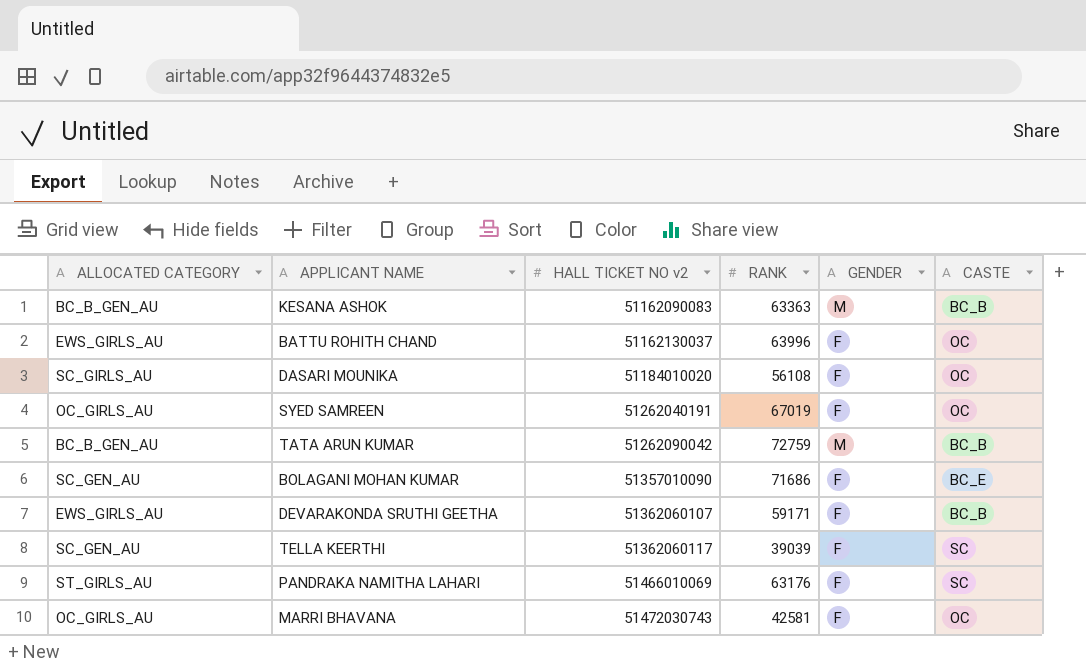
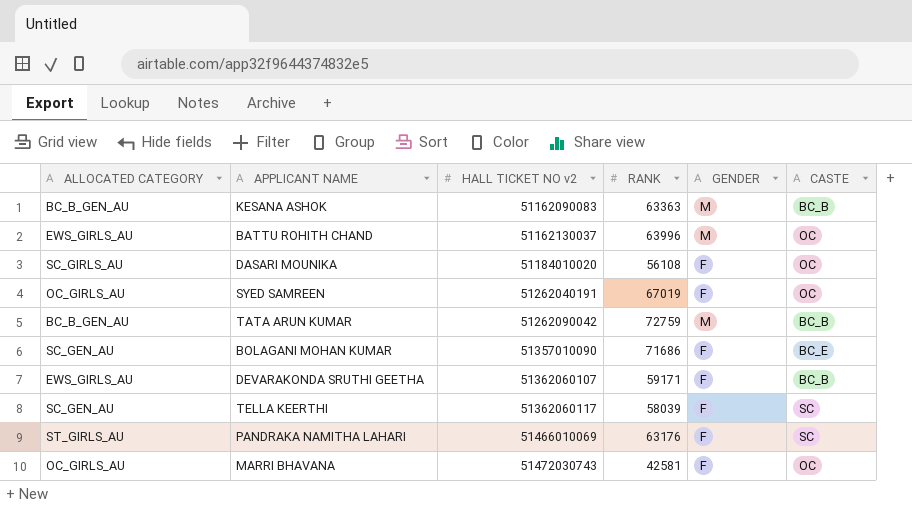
BATTU ROHITH CHAND | GENDER: F -> M
TELLA KEERTHI | RANK: 39039 -> 58039

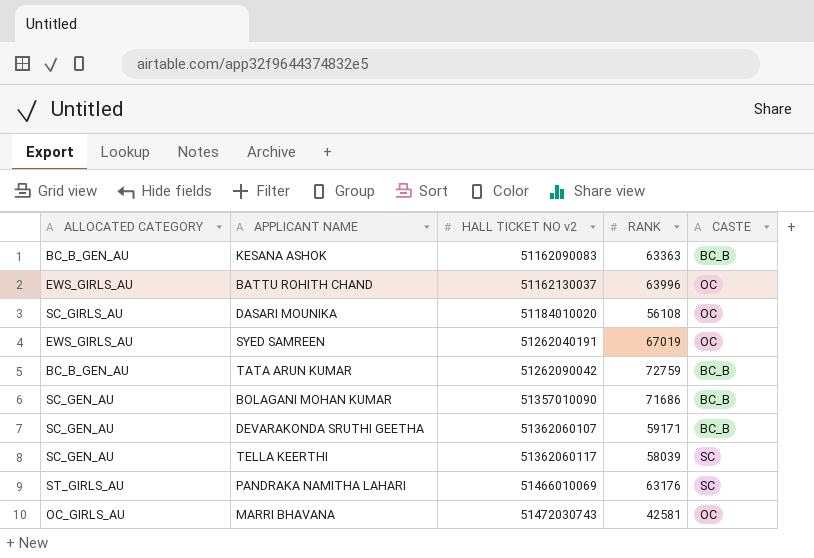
column GENDER | position: 5 -> none
SYED SAMREEN | ALLOCATED CATEGORY: OC_GIRLS_AU -> EWS_GIRLS_AU
BOLAGANI MOHAN KUMAR | CASTE: BC_E -> BC_B
DEVARAKONDA SRUTHI GEETHA | ALLOCATED CATEGORY: EWS_GIRLS_AU -> SC_GEN_AU

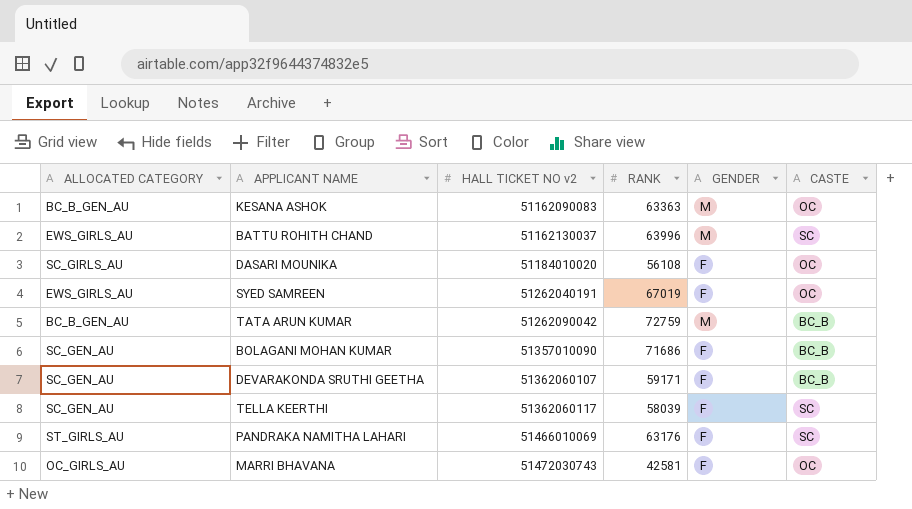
column GENDER | position: none -> 5
KESANA ASHOK | CASTE: BC_B -> OC
BATTU ROHITH CHAND | CASTE: OC -> SC

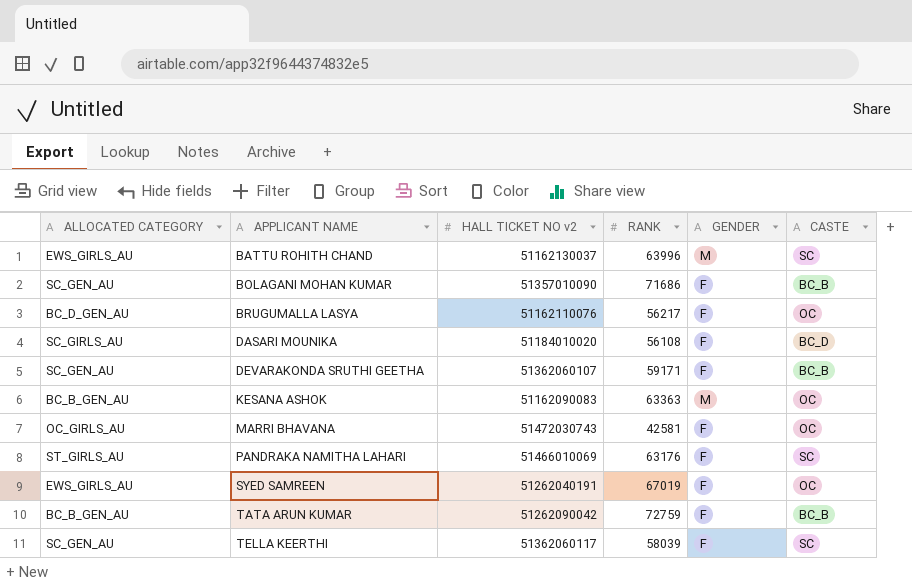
row order: HALL TICKET NO v2 ascending -> APPLICANT NAME ascending
row BRUGUMALLA LASYA: none -> BC_D_GEN_AU | 51162110076 | 56217 | F | OC
DASARI MOUNIKA | CASTE: OC -> BC_D
TATA ARUN KUMAR | GENDER: M -> F

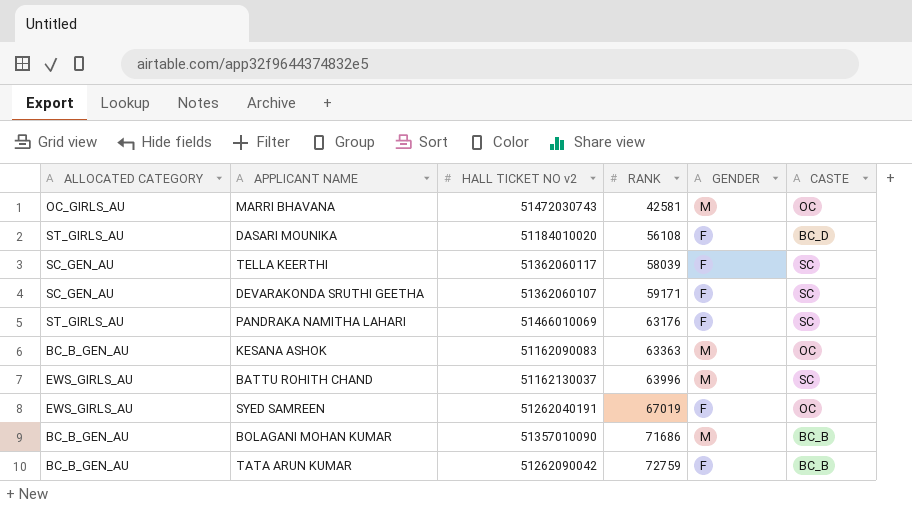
row order: APPLICANT NAME ascending -> RANK ascending
row BRUGUMALLA LASYA: BC_D_GEN_AU | 51162110076 | 56217 | F | OC -> none
MARRI BHAVANA | GENDER: F -> M
DASARI MOUNIKA | ALLOCATED CATEGORY: SC_GIRLS_AU -> ST_GIRLS_AU
DEVARAKONDA SRUTHI GEETHA | CASTE: BC_B -> SC
BOLAGANI MOHAN KUMAR | ALLOCATED CATEGORY: SC_GEN_AU -> BC_B_GEN_AU
BOLAGANI MOHAN KUMAR | GENDER: F -> M

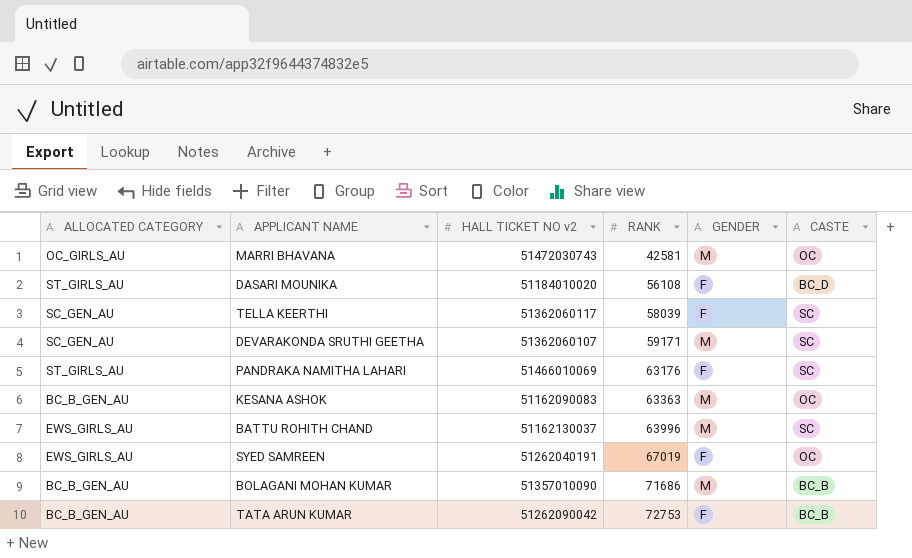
DEVARAKONDA SRUTHI GEETHA | GENDER: F -> M
TATA ARUN KUMAR | RANK: 72759 -> 72753

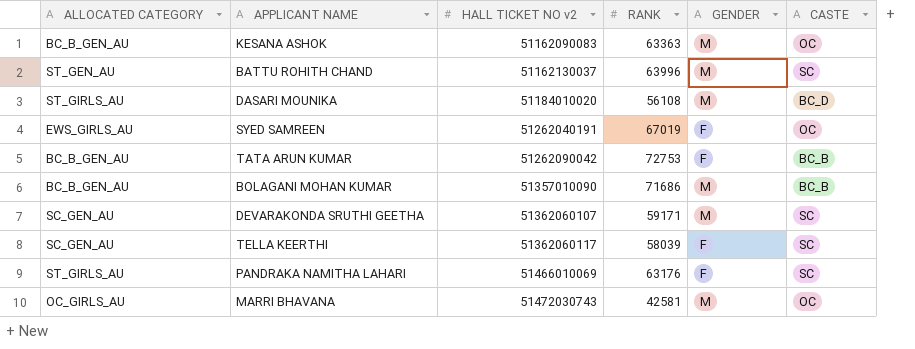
row order: RANK ascending -> HALL TICKET NO v2 ascending
BATTU ROHITH CHAND | ALLOCATED CATEGORY: EWS_GIRLS_AU -> ST_GEN_AU
DASARI MOUNIKA | GENDER: F -> M

